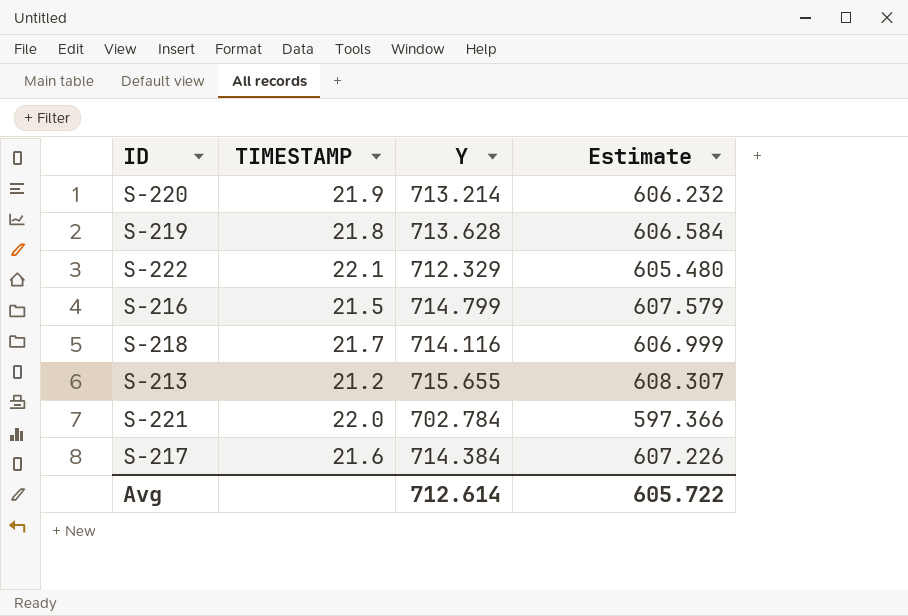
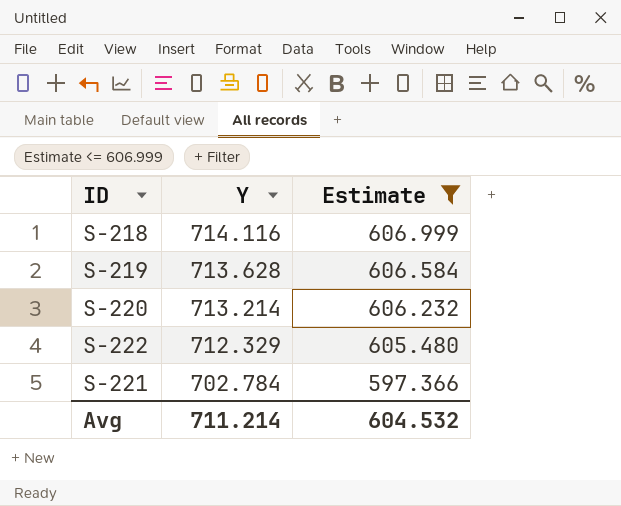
filter: none -> Estimate <= 606.999
row order: none -> Y descending
column TIMESTAMP | position: 2 -> none
Avg | Y: 712.614 -> 711.214
Avg | Estimate: 605.722 -> 604.532

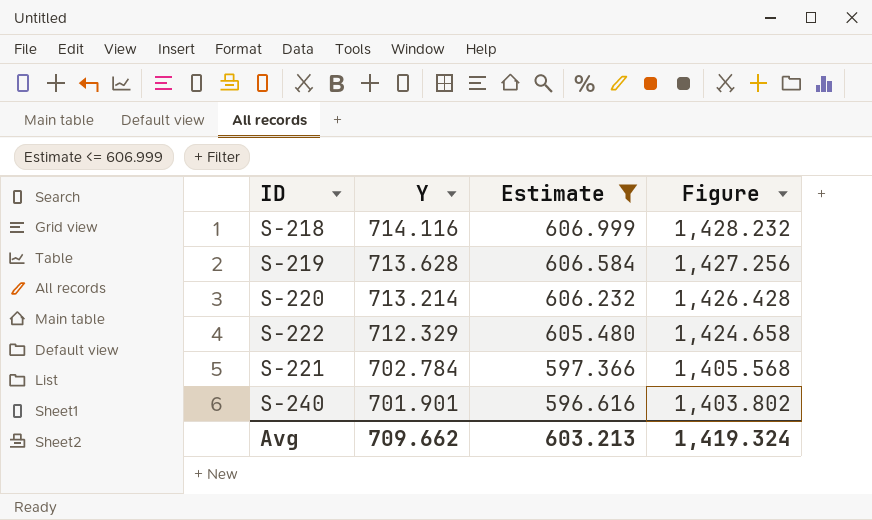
column Figure | formula: none -> [Y] * 2
row S-240: none -> 701.901 | 596.616 | 1,403.802
Avg | Y: 711.214 -> 709.662
Avg | Estimate: 604.532 -> 603.213

